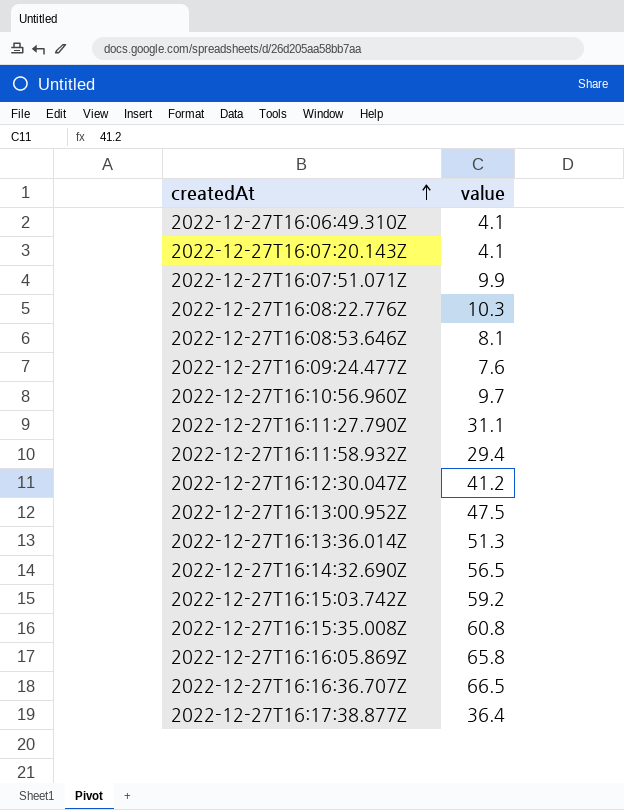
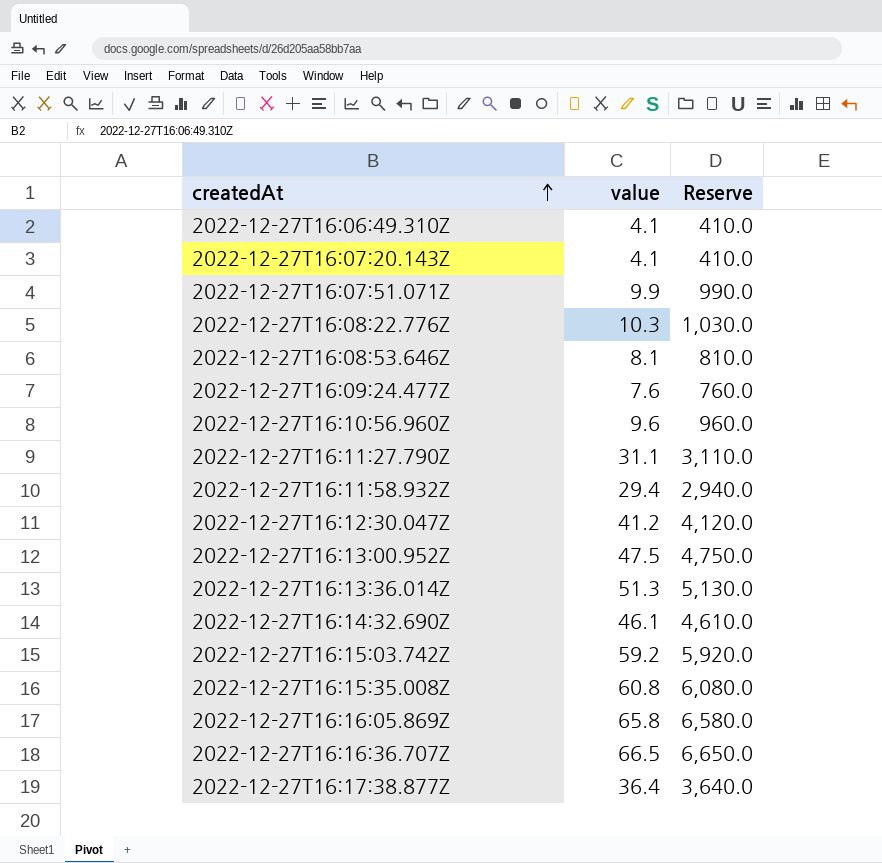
column Reserve | formula: none -> [value] * 100
2022-12-27T16:10:56.960Z | value: 9.7 -> 9.6
2022-12-27T16:14:32.690Z | value: 56.5 -> 46.1

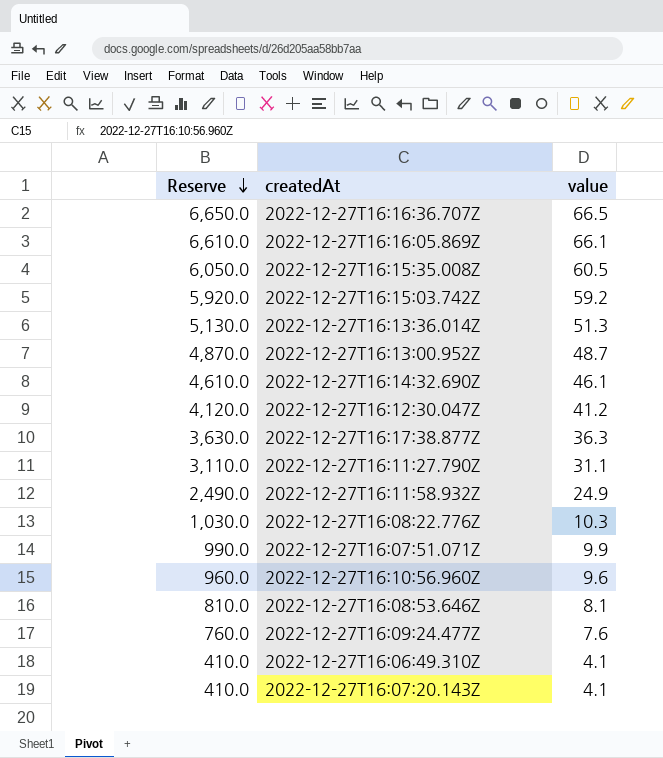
row order: createdAt ascending -> Reserve descending
column Reserve | position: 3 -> 1
2022-12-27T16:16:05.869Z | Reserve: 6,580.0 -> 6,610.0
2022-12-27T16:16:05.869Z | value: 65.8 -> 66.1
2022-12-27T16:15:35.008Z | Reserve: 6,080.0 -> 6,050.0
2022-12-27T16:15:35.008Z | value: 60.8 -> 60.5
2022-12-27T16:13:00.952Z | Reserve: 4,750.0 -> 4,870.0
2022-12-27T16:13:00.952Z | value: 47.5 -> 48.7
2022-12-27T16:17:38.877Z | Reserve: 3,640.0 -> 3,630.0
2022-12-27T16:17:38.877Z | value: 36.4 -> 36.3
2022-12-27T16:11:58.932Z | Reserve: 2,940.0 -> 2,490.0
2022-12-27T16:11:58.932Z | value: 29.4 -> 24.9

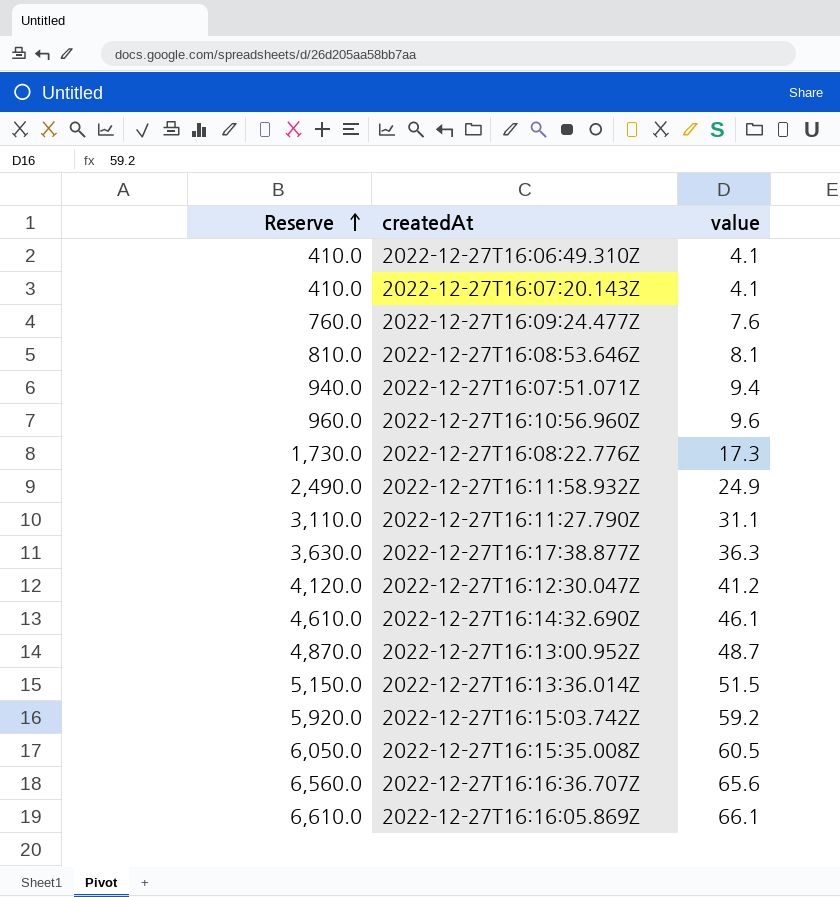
row order: Reserve descending -> Reserve ascending
2022-12-27T16:07:51.071Z | Reserve: 990.0 -> 940.0
2022-12-27T16:07:51.071Z | value: 9.9 -> 9.4
2022-12-27T16:08:22.776Z | Reserve: 1,030.0 -> 1,730.0
2022-12-27T16:08:22.776Z | value: 10.3 -> 17.3
2022-12-27T16:13:36.014Z | Reserve: 5,130.0 -> 5,150.0
2022-12-27T16:13:36.014Z | value: 51.3 -> 51.5
2022-12-27T16:16:36.707Z | Reserve: 6,650.0 -> 6,560.0
2022-12-27T16:16:36.707Z | value: 66.5 -> 65.6

